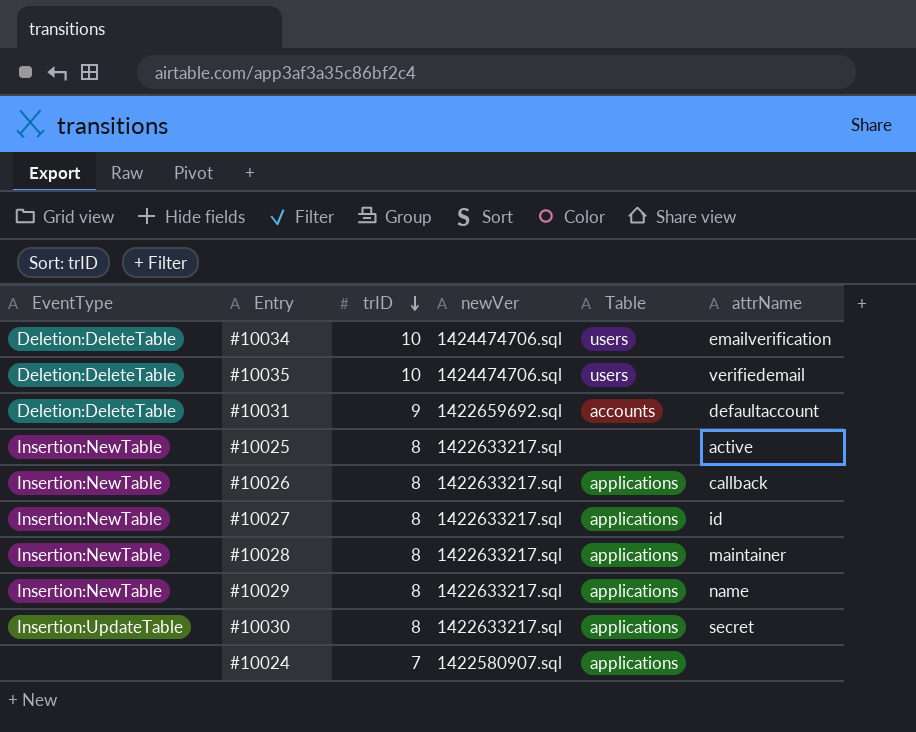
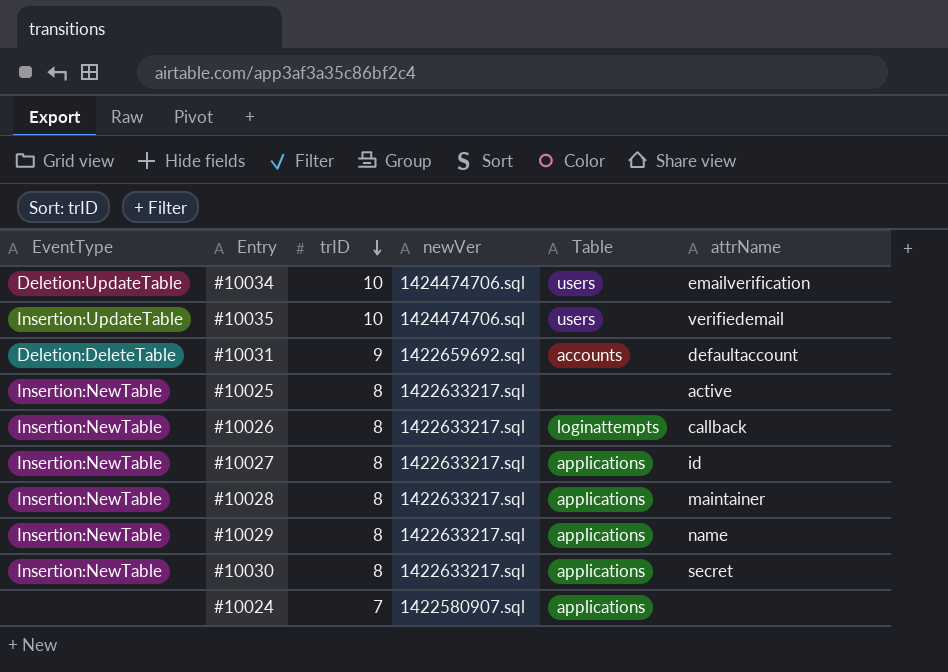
#10034 | EventType: Deletion:DeleteTable -> Deletion:UpdateTable
#10035 | EventType: Deletion:DeleteTable -> Insertion:UpdateTable
#10026 | Table: applications -> loginattempts
#10030 | EventType: Insertion:UpdateTable -> Insertion:NewTable

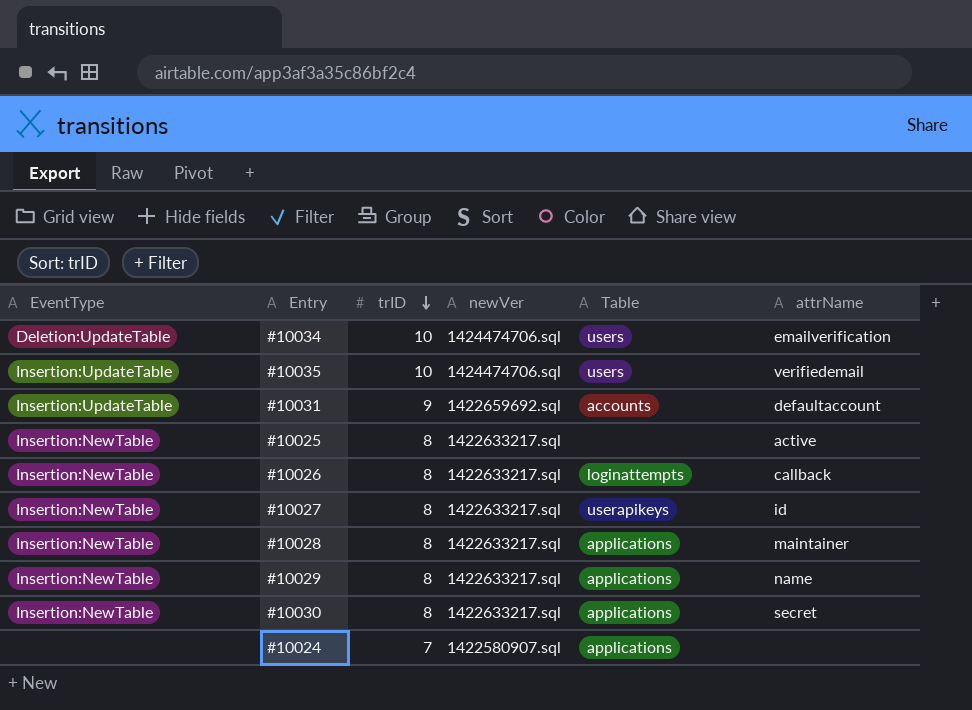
#10031 | EventType: Deletion:DeleteTable -> Insertion:UpdateTable
#10027 | Table: applications -> userapikeys

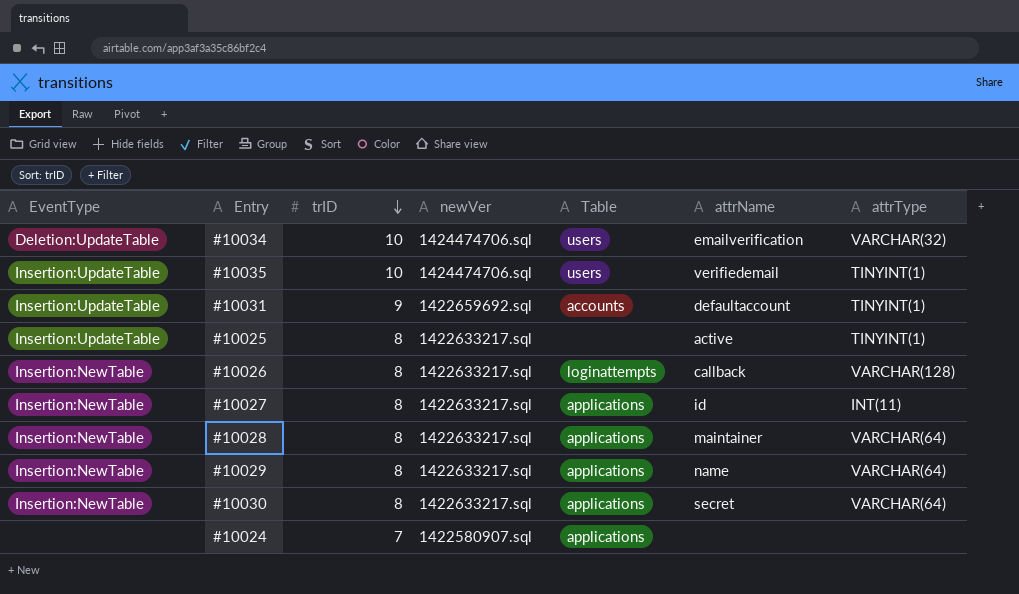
column attrType | position: none -> 7
#10025 | EventType: Insertion:NewTable -> Insertion:UpdateTable
#10027 | Table: userapikeys -> applications

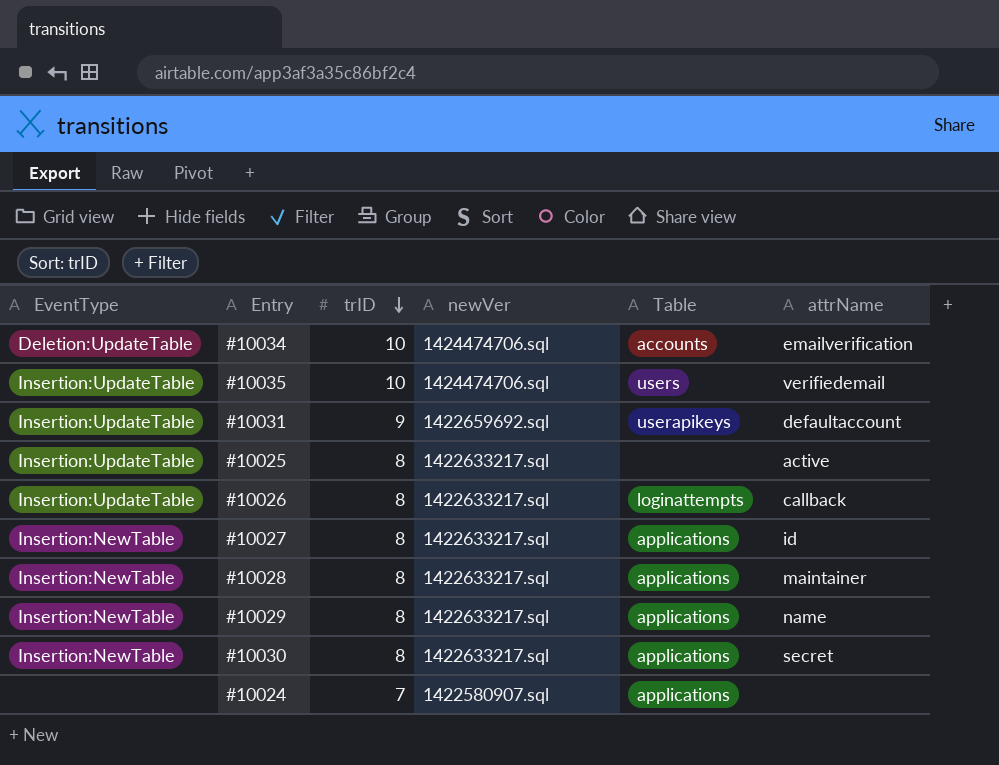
column attrType | position: 7 -> none
#10034 | Table: users -> accounts
#10031 | Table: accounts -> userapikeys
#10026 | EventType: Insertion:NewTable -> Insertion:UpdateTable

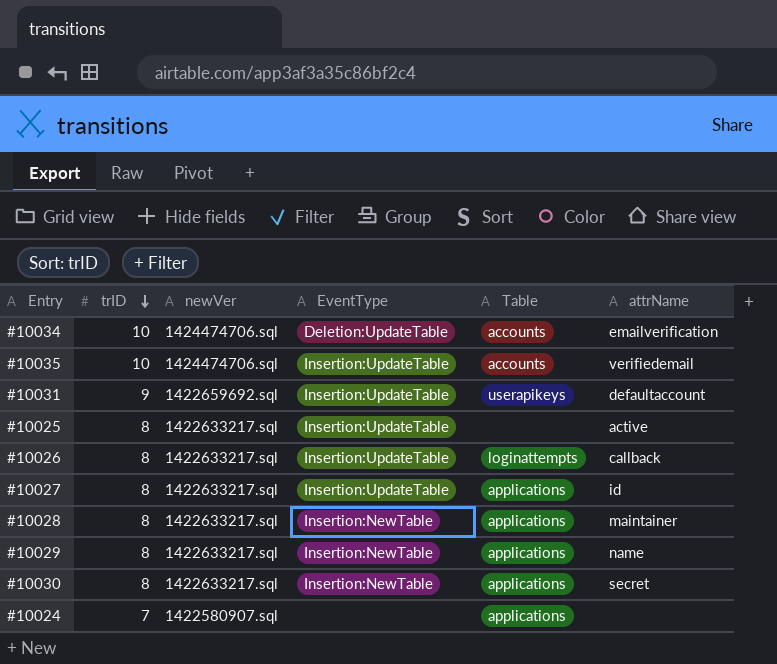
column EventType | position: 1 -> 4
#10035 | Table: users -> accounts
#10027 | EventType: Insertion:NewTable -> Insertion:UpdateTable

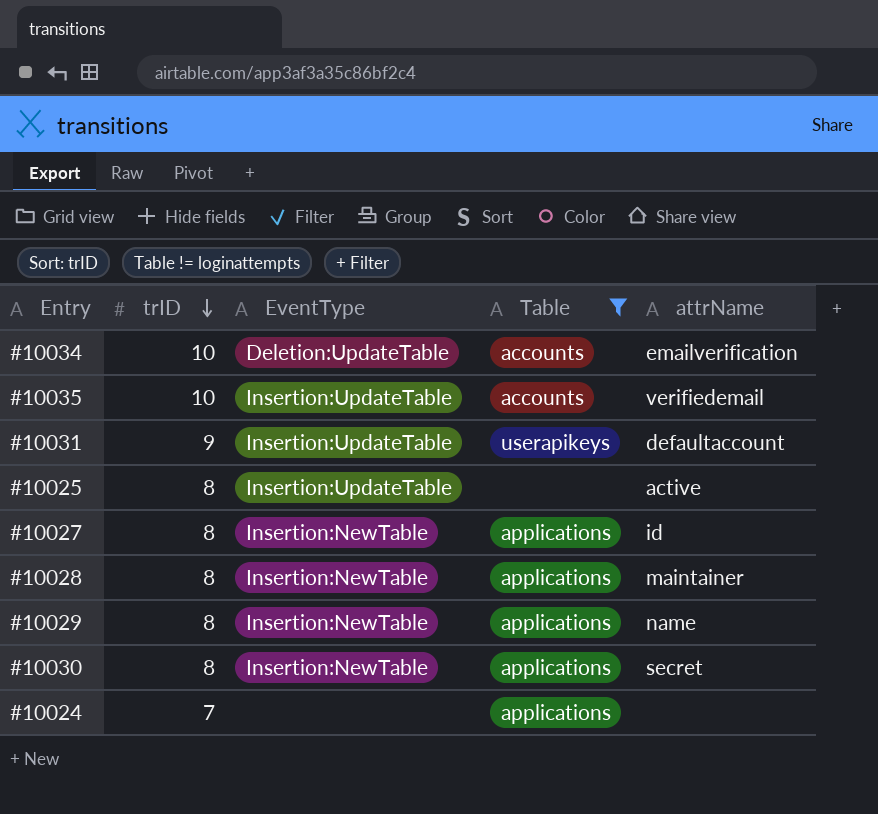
filter: none -> Table != loginattempts
column newVer | position: 3 -> none
#10027 | EventType: Insertion:UpdateTable -> Insertion:NewTable

